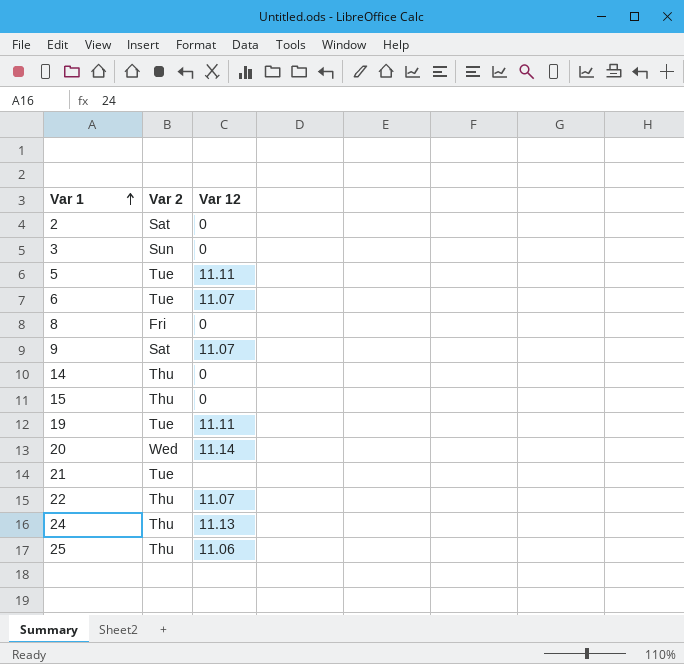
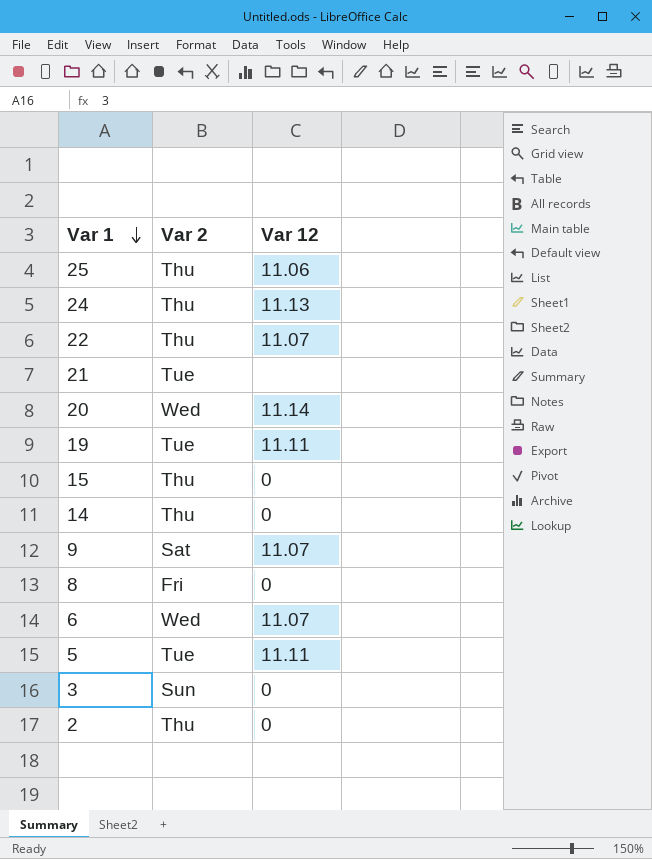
row order: Var 1 ascending -> Var 1 descending
6 | Var 2: Tue -> Wed
2 | Var 2: Sat -> Thu

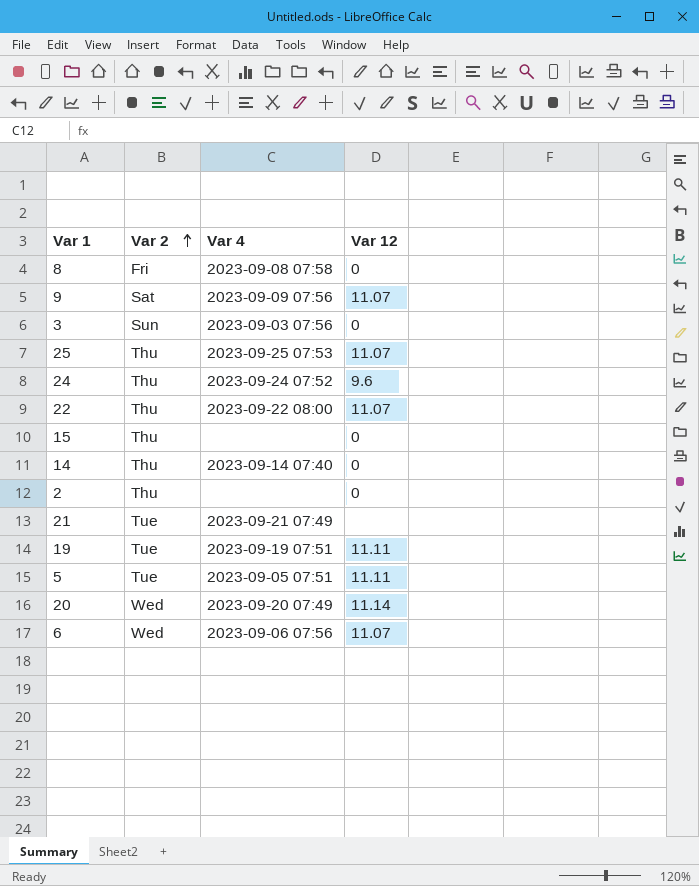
row order: Var 1 descending -> Var 2 ascending
column Var 4 | position: none -> 3
25 | Var 12: 11.06 -> 11.07
24 | Var 12: 11.13 -> 9.6

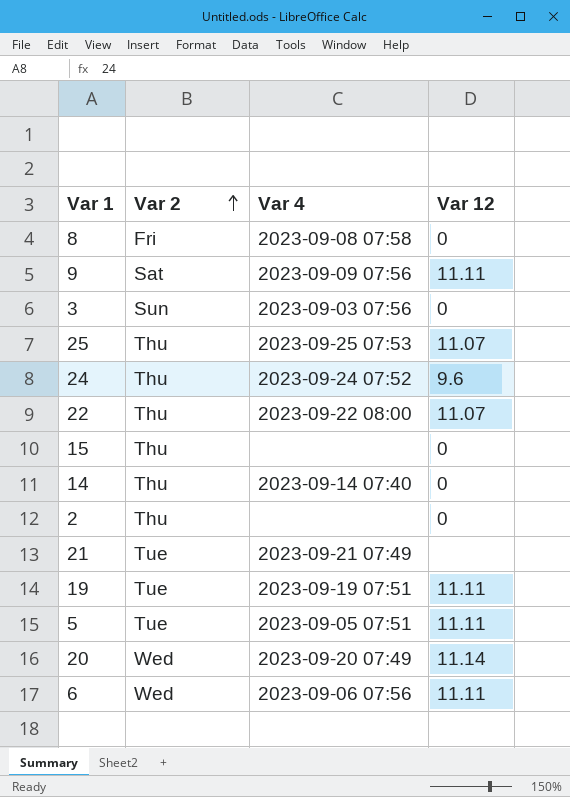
9 | Var 12: 11.07 -> 11.11
6 | Var 12: 11.07 -> 11.11

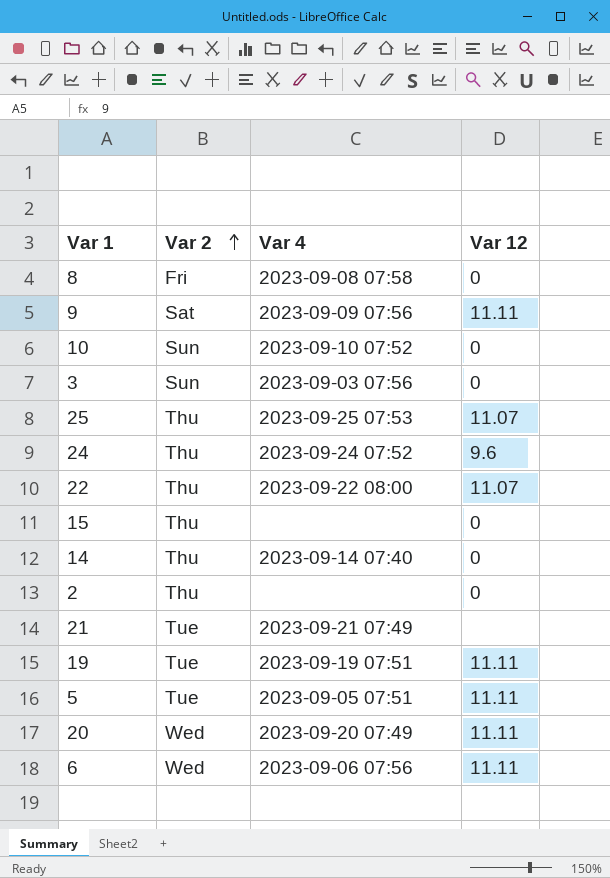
row 10: none -> Sun | 2023-09-10 07:52 | 0
20 | Var 12: 11.14 -> 11.11

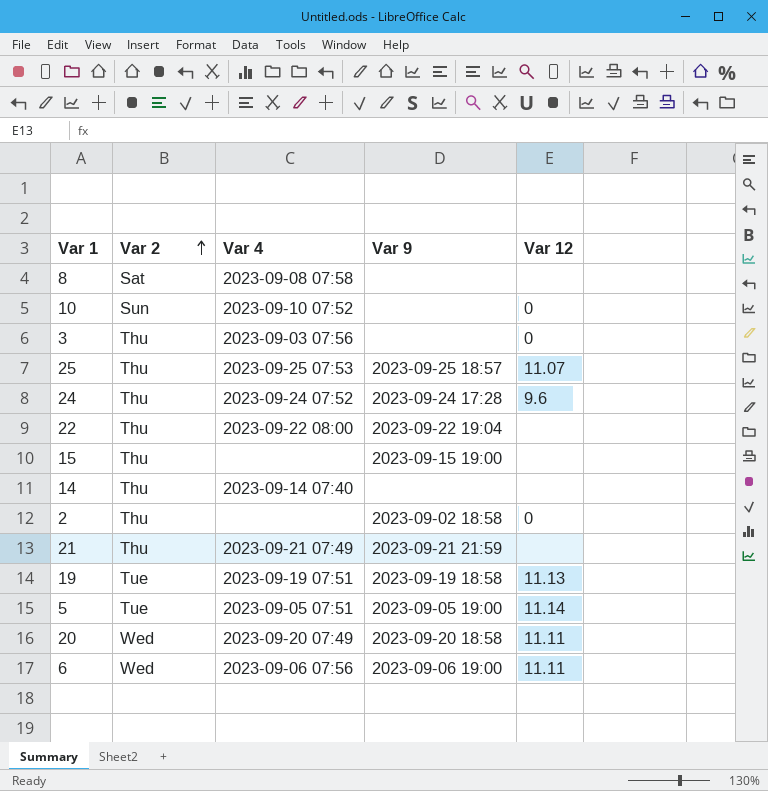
column Var 9 | position: none -> 4
row 9: Sat | 2023-09-09 07:56 | 11.11 -> none
8 | Var 2: Fri -> Sat
8 | Var 12: 0 -> none
3 | Var 2: Sun -> Thu
22 | Var 12: 11.07 -> none
15 | Var 12: 0 -> none
14 | Var 12: 0 -> none
21 | Var 2: Tue -> Thu
19 | Var 12: 11.11 -> 11.13
5 | Var 12: 11.11 -> 11.14

